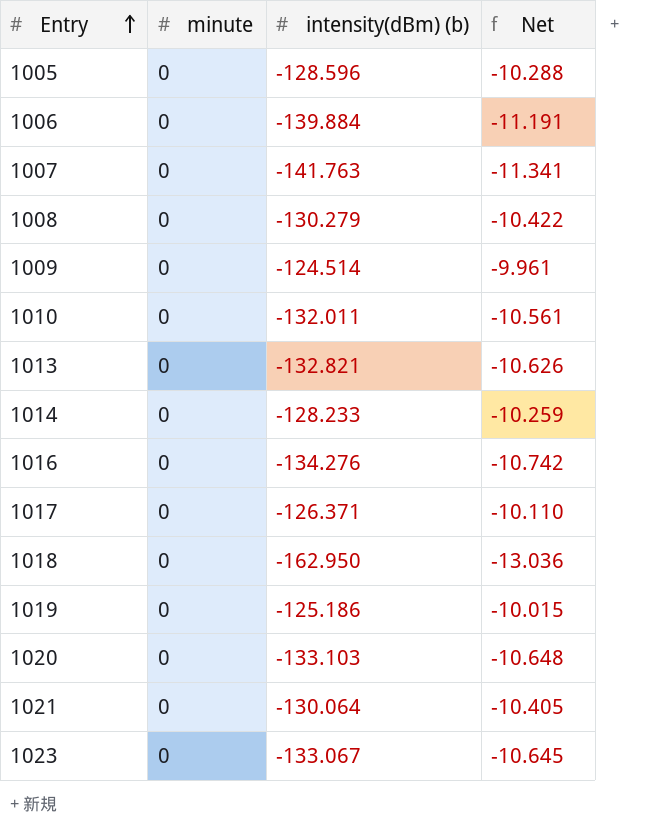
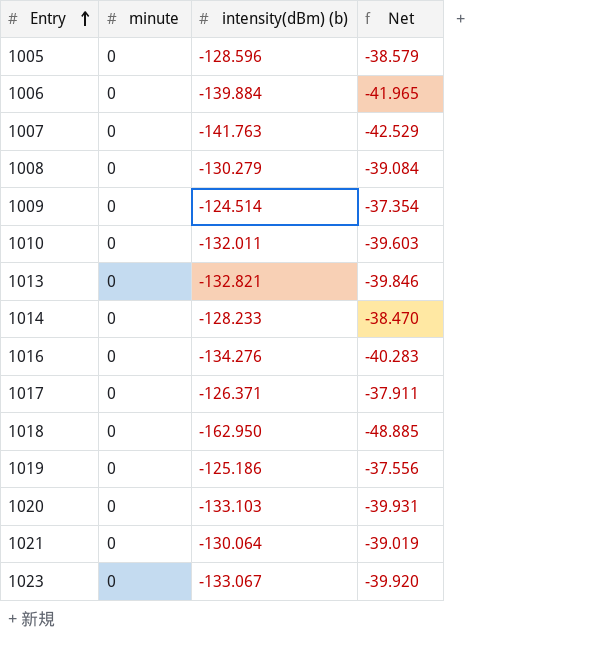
column Net | formula: [intensity(dBm) (b)] * 0.08 -> [intensity(dBm) (b)] * 0.3

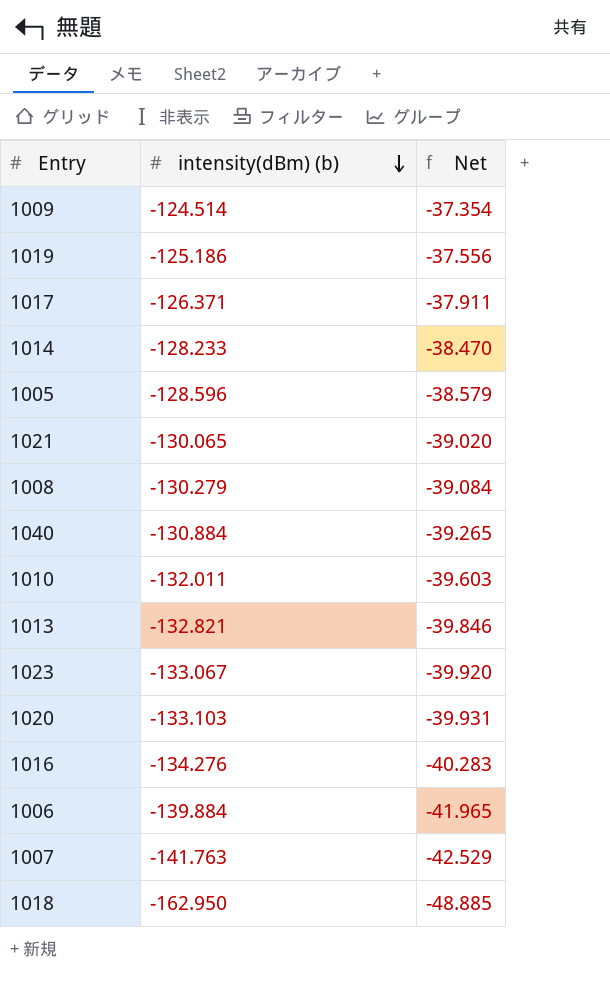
row order: Entry ascending -> intensity(dBm) (b) descending
column minute | position: 2 -> none
1021 | intensity(dBm) (b): -130.064 -> -130.065
1021 | Net: -39.019 -> -39.020
row 1040: none -> -130.884 | -39.265

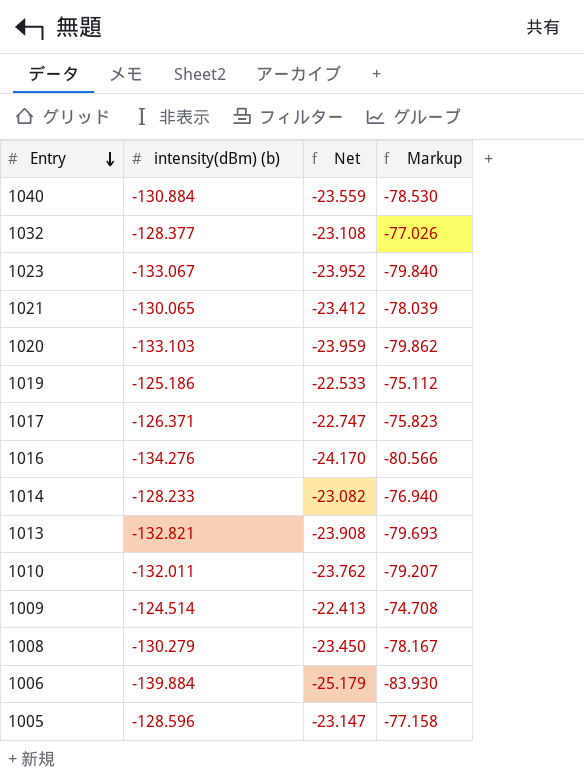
row order: intensity(dBm) (b) descending -> Entry descending
column Net | formula: [intensity(dBm) (b)] * 0.3 -> [intensity(dBm) (b)] * 0.18
column Markup | formula: none -> [intensity(dBm) (b)] * 0.6
row 1007: -141.763 | -42.529 -> none
row 1018: -162.950 | -48.885 -> none
row 1032: none -> -128.377 | -23.108 | -77.026

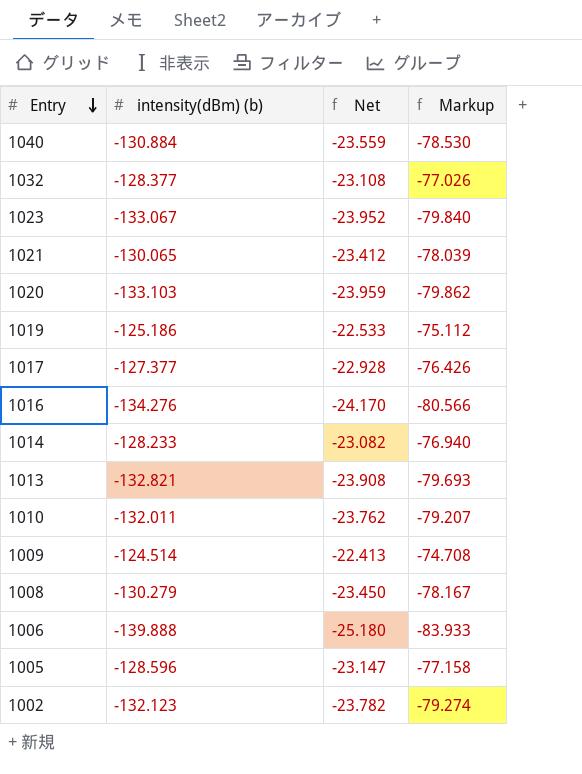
1017 | intensity(dBm) (b): -126.371 -> -127.377
1017 | Net: -22.747 -> -22.928
1017 | Markup: -75.823 -> -76.426
1006 | intensity(dBm) (b): -139.884 -> -139.888
1006 | Net: -25.179 -> -25.180
1006 | Markup: -83.930 -> -83.933
row 1002: none -> -132.123 | -23.782 | -79.274

